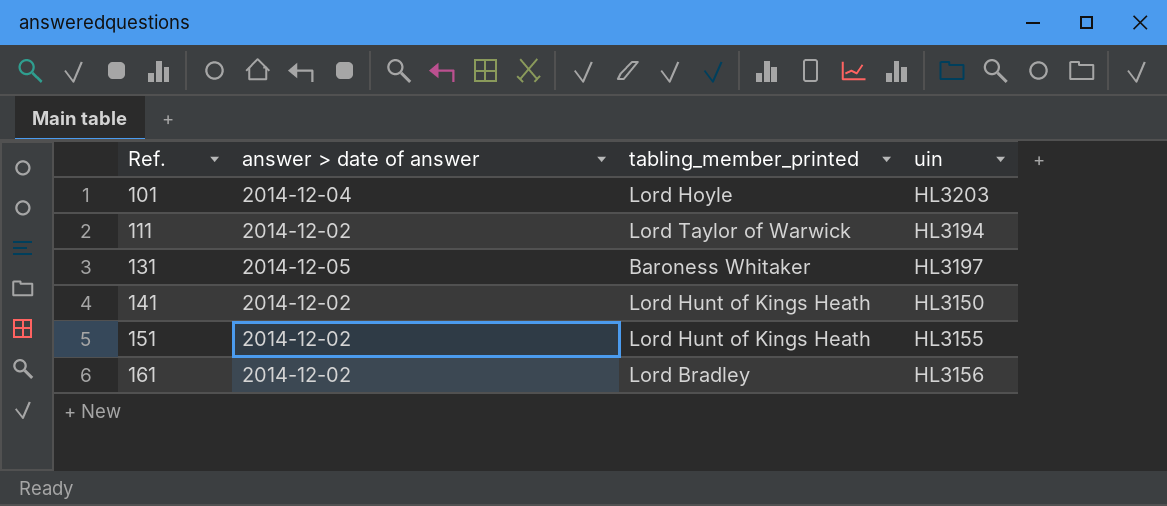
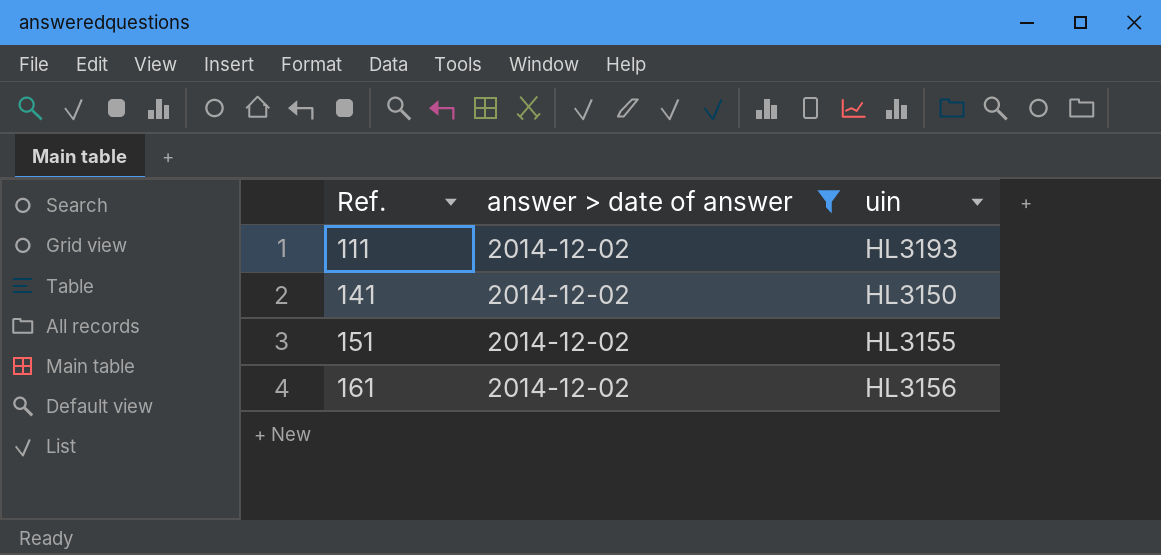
filter: none -> answer > date of answer = 2014-12-02
column tabling_member_printed | position: 3 -> none
111 | uin: HL3194 -> HL3193

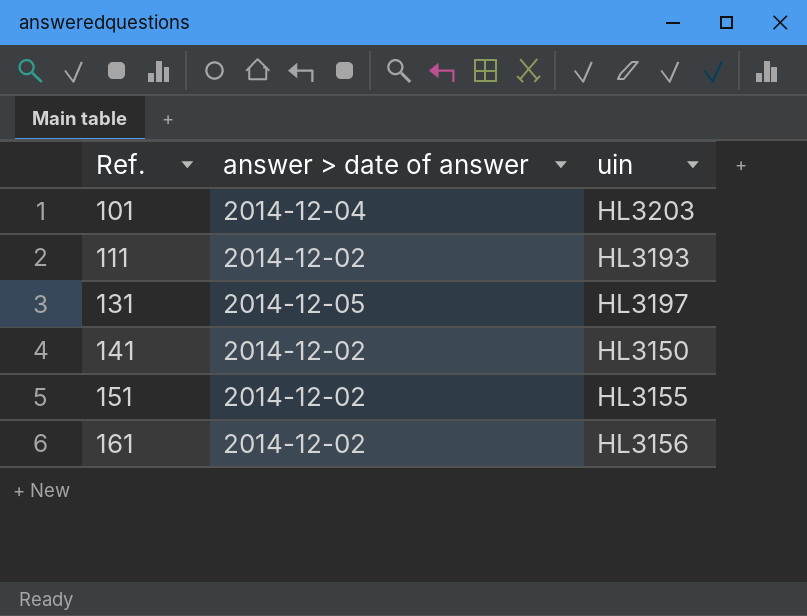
filter: answer > date of answer = 2014-12-02 -> none

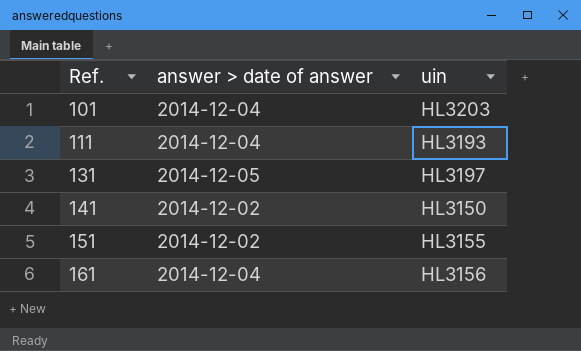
111 | answer > date of answer: 2014-12-02 -> 2014-12-04
161 | answer > date of answer: 2014-12-02 -> 2014-12-04

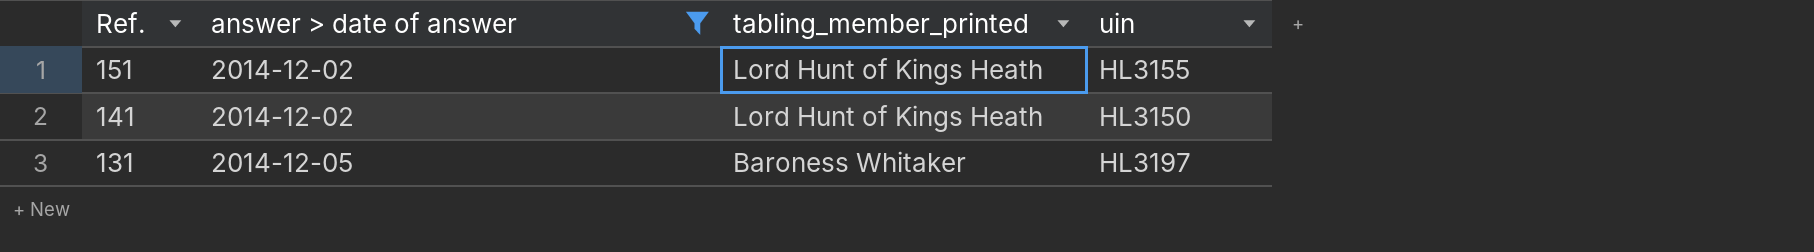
filter: none -> answer > date of answer != 2014-12-04
row order: Ref. ascending -> Ref. descending
column tabling_member_printed | position: none -> 3

